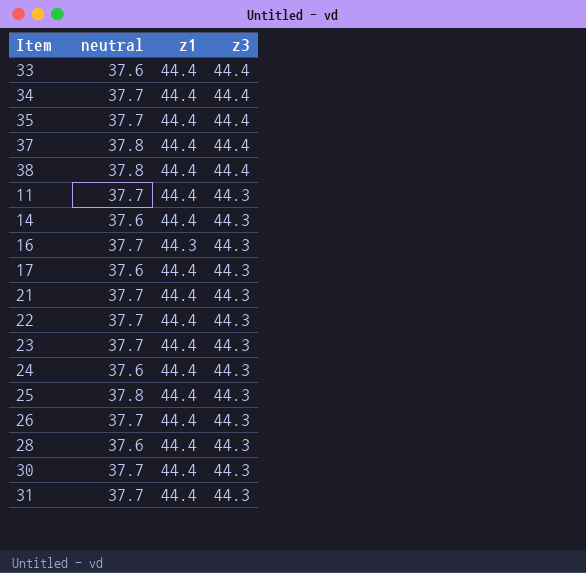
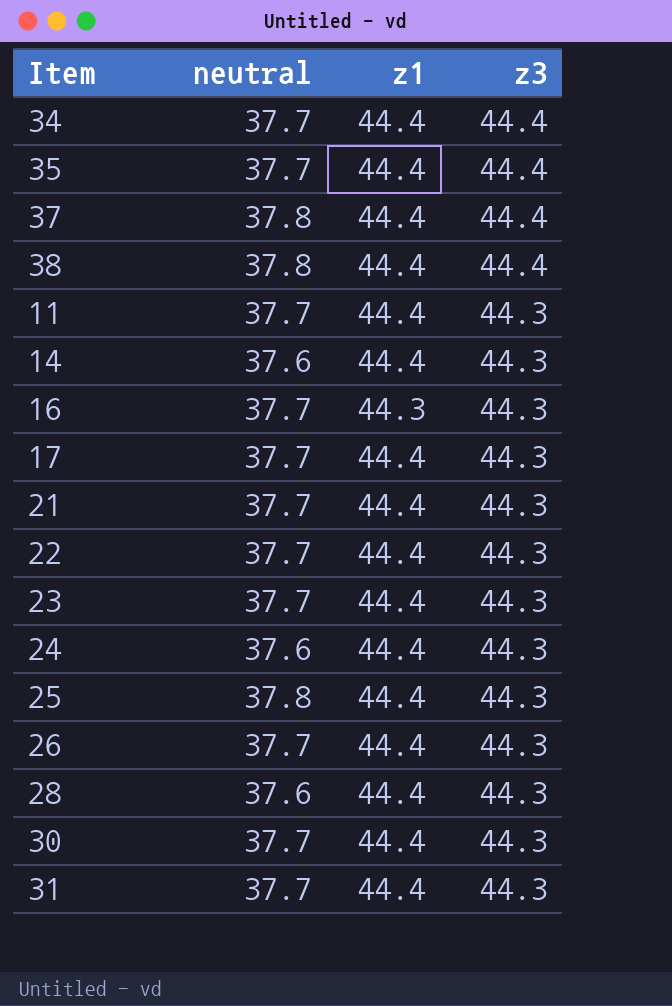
row 33: 37.6 | 44.4 | 44.4 -> none
17 | neutral: 37.6 -> 37.7

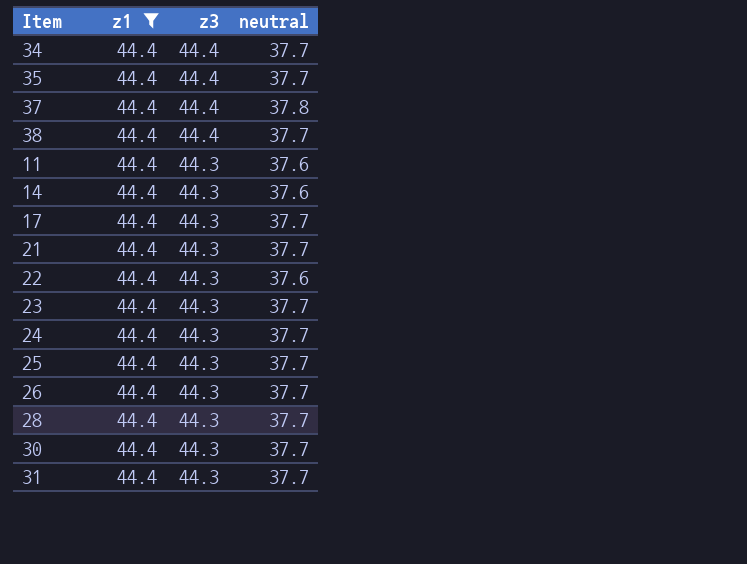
filter: none -> z1 = 44.4
column neutral | position: 2 -> 4
38 | neutral: 37.8 -> 37.7
11 | neutral: 37.7 -> 37.6
22 | neutral: 37.7 -> 37.6
24 | neutral: 37.6 -> 37.7
25 | neutral: 37.8 -> 37.7
28 | neutral: 37.6 -> 37.7

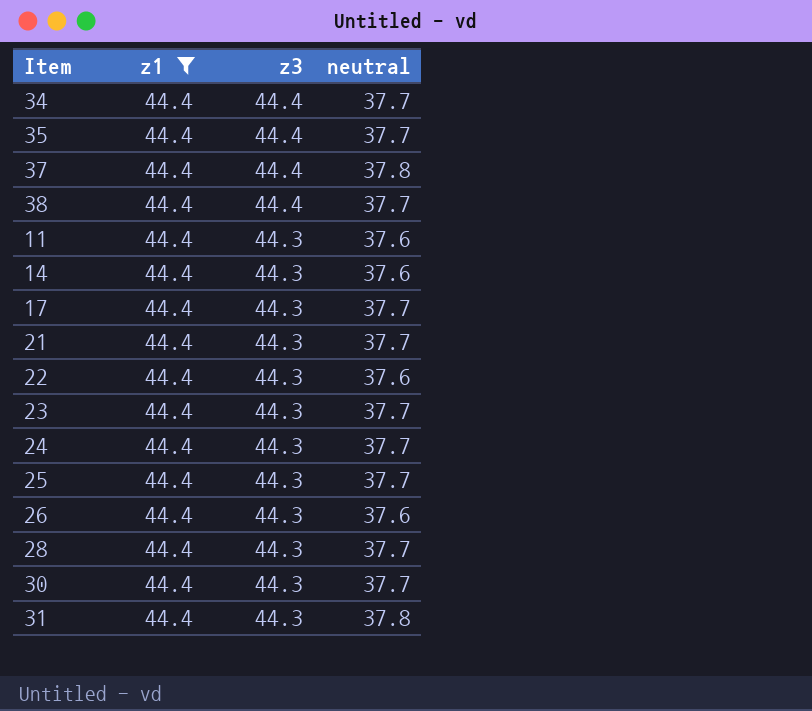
26 | neutral: 37.7 -> 37.6
31 | neutral: 37.7 -> 37.8

